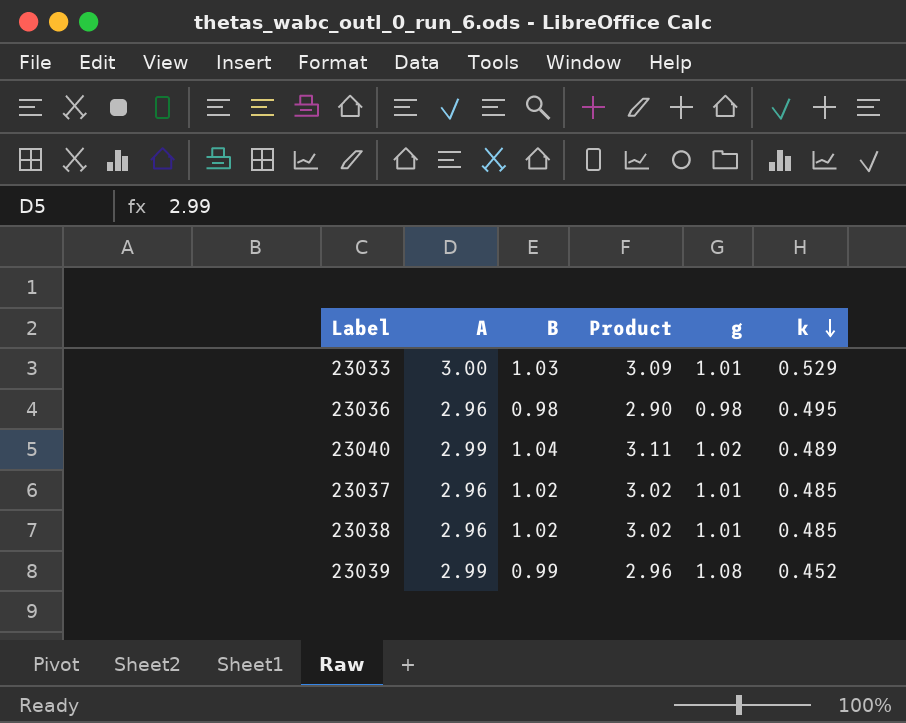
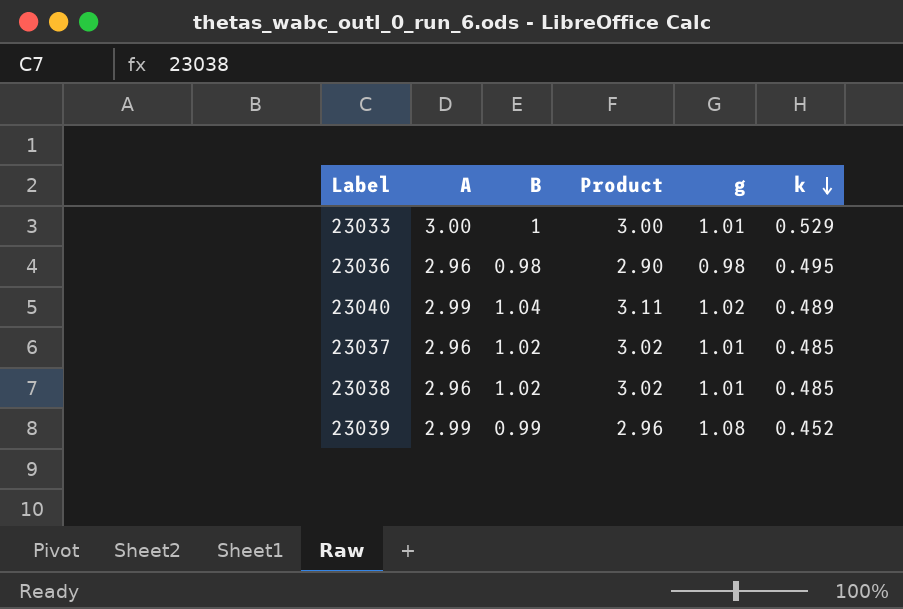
23033 | B: 1.03 -> 1
23033 | Product: 3.09 -> 3.00

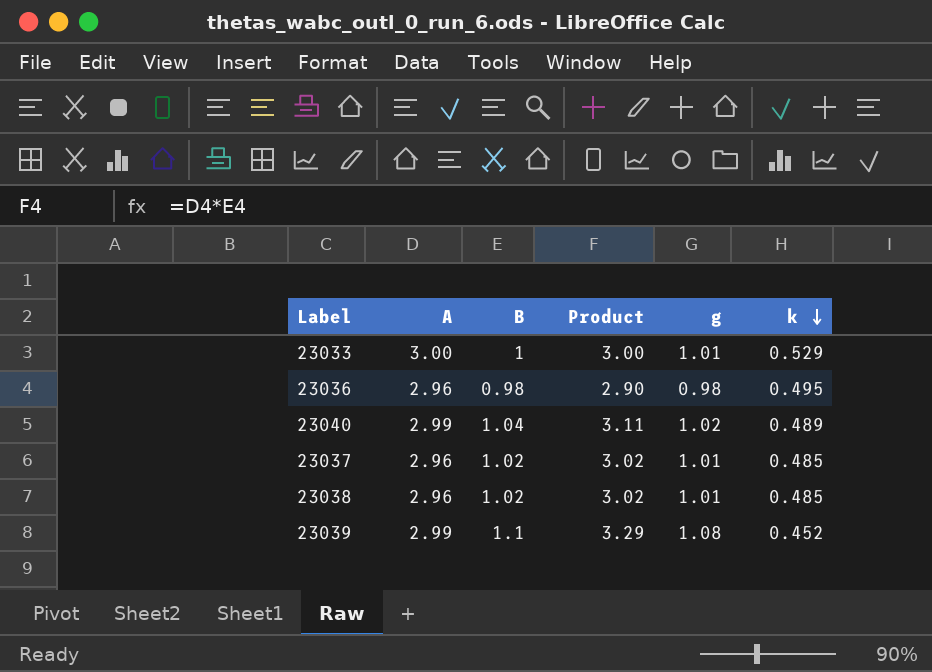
23039 | B: 0.99 -> 1.1
23039 | Product: 2.96 -> 3.29

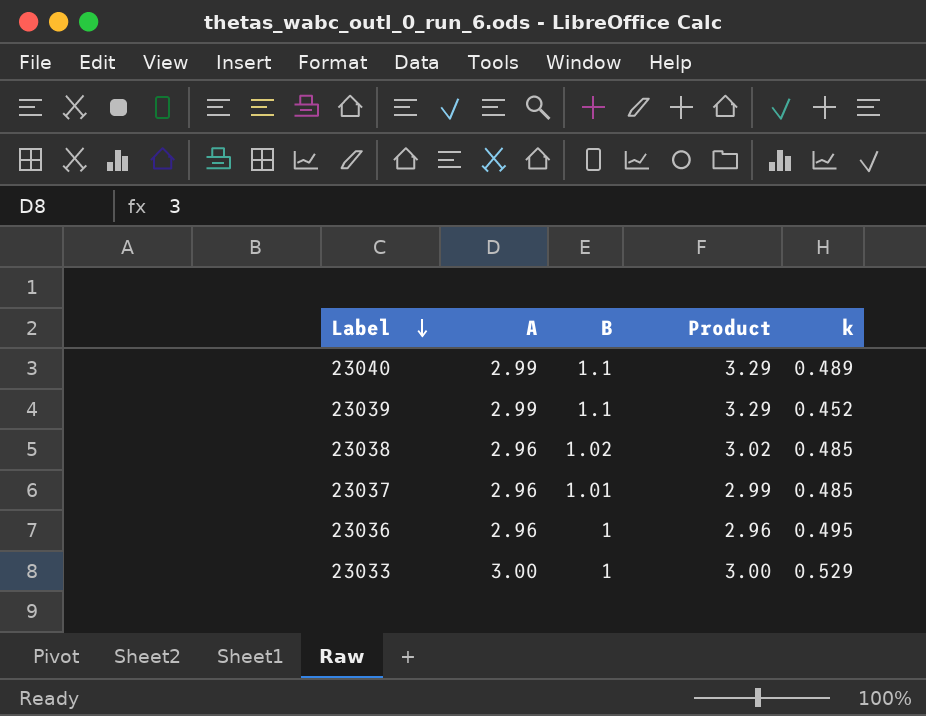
row order: k descending -> Label descending
column g | position: 5 -> none
23040 | B: 1.04 -> 1.1
23040 | Product: 3.11 -> 3.29
23037 | B: 1.02 -> 1.01
23037 | Product: 3.02 -> 2.99
23036 | B: 0.98 -> 1
23036 | Product: 2.90 -> 2.96

